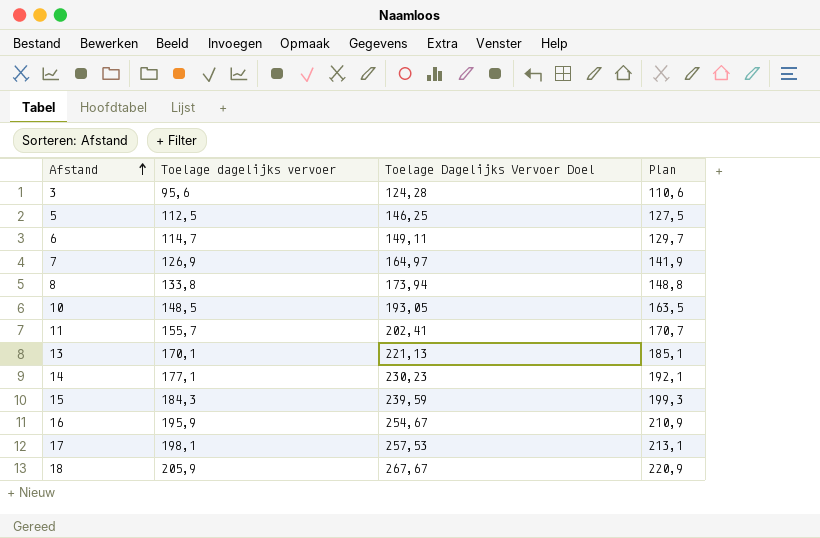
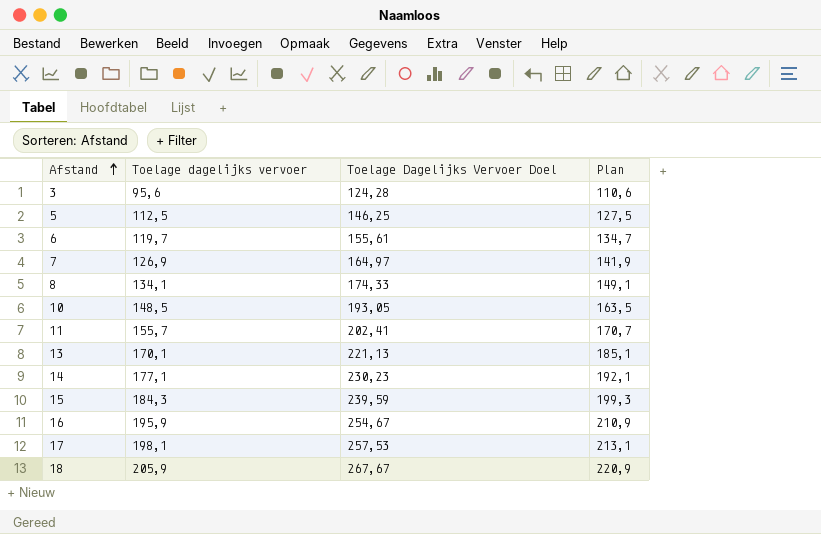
6 | Toelage dagelijks vervoer: 114,7 -> 119,7
6 | Toelage Dagelijks Vervoer Doel: 149,11 -> 155,61
6 | Plan: 129,7 -> 134,7
8 | Toelage dagelijks vervoer: 133,8 -> 134,1
8 | Toelage Dagelijks Vervoer Doel: 173,94 -> 174,33
8 | Plan: 148,8 -> 149,1

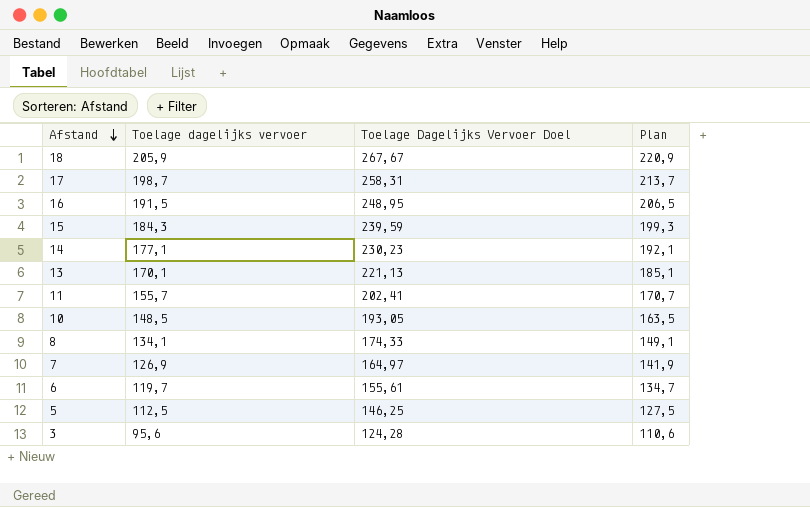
row order: Afstand ascending -> Afstand descending
17 | Toelage dagelijks vervoer: 198,1 -> 198,7
17 | Toelage Dagelijks Vervoer Doel: 257,53 -> 258,31
17 | Plan: 213,1 -> 213,7
16 | Toelage dagelijks vervoer: 195,9 -> 191,5
16 | Toelage Dagelijks Vervoer Doel: 254,67 -> 248,95
16 | Plan: 210,9 -> 206,5

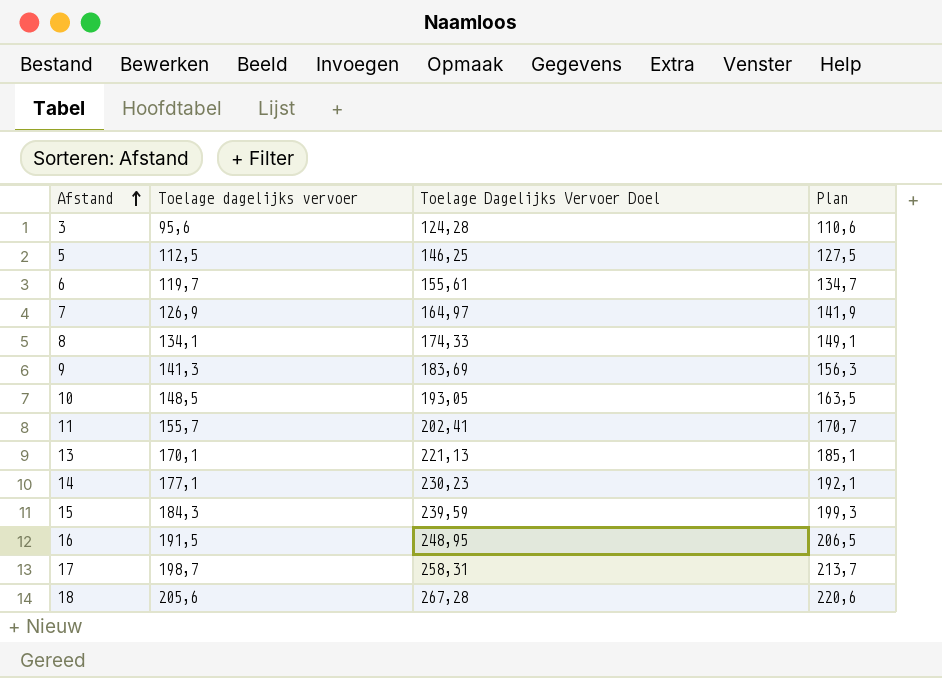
row order: Afstand descending -> Afstand ascending
row 9: none -> 141,3 | 183,69 | 156,3
18 | Toelage dagelijks vervoer: 205,9 -> 205,6
18 | Toelage Dagelijks Vervoer Doel: 267,67 -> 267,28
18 | Plan: 220,9 -> 220,6

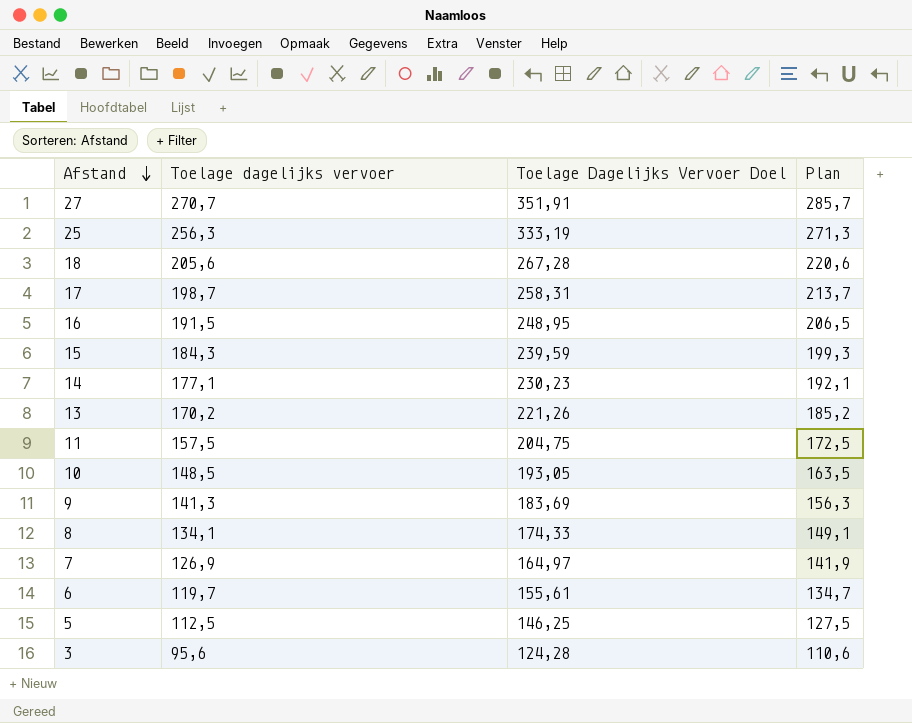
row order: Afstand ascending -> Afstand descending
row 27: none -> 270,7 | 351,91 | 285,7
row 25: none -> 256,3 | 333,19 | 271,3
13 | Toelage dagelijks vervoer: 170,1 -> 170,2
13 | Toelage Dagelijks Vervoer Doel: 221,13 -> 221,26
13 | Plan: 185,1 -> 185,2
11 | Toelage dagelijks vervoer: 155,7 -> 157,5
11 | Toelage Dagelijks Vervoer Doel: 202,41 -> 204,75
11 | Plan: 170,7 -> 172,5

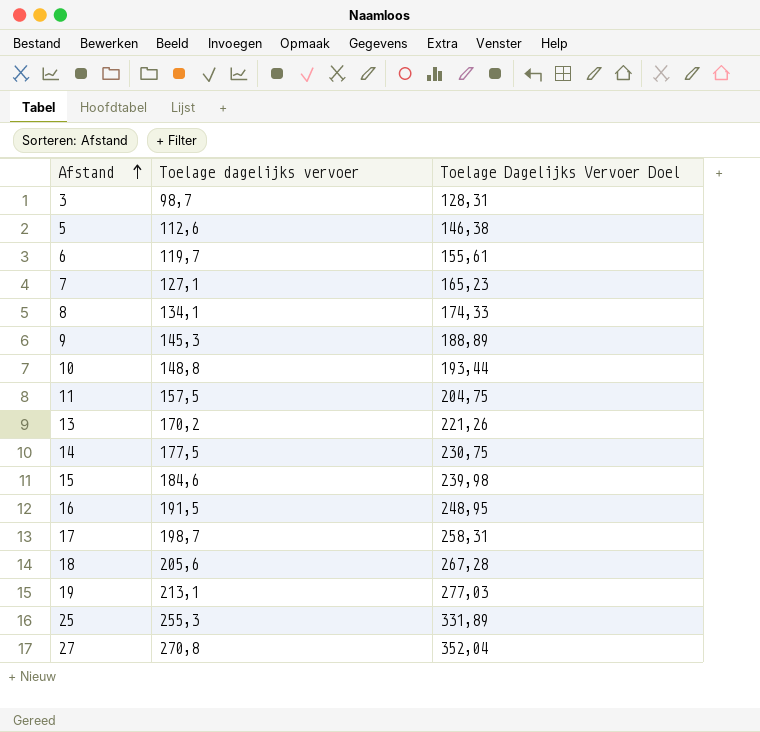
row order: Afstand descending -> Afstand ascending
column Plan | formula: [Toelage dagelijks vervoer] + 15 -> none
3 | Toelage dagelijks vervoer: 95,6 -> 98,7
3 | Toelage Dagelijks Vervoer Doel: 124,28 -> 128,31
5 | Toelage dagelijks vervoer: 112,5 -> 112,6
5 | Toelage Dagelijks Vervoer Doel: 146,25 -> 146,38
7 | Toelage dagelijks vervoer: 126,9 -> 127,1
7 | Toelage Dagelijks Vervoer Doel: 164,97 -> 165,23
9 | Toelage dagelijks vervoer: 141,3 -> 145,3
9 | Toelage Dagelijks Vervoer Doel: 183,69 -> 188,89
10 | Toelage dagelijks vervoer: 148,5 -> 148,8
10 | Toelage Dagelijks Vervoer Doel: 193,05 -> 193,44
14 | Toelage dagelijks vervoer: 177,1 -> 177,5
14 | Toelage Dagelijks Vervoer Doel: 230,23 -> 230,75
15 | Toelage dagelijks vervoer: 184,3 -> 184,6
15 | Toelage Dagelijks Vervoer Doel: 239,59 -> 239,98
row 19: none -> 213,1 | 277,03
25 | Toelage dagelijks vervoer: 256,3 -> 255,3
25 | Toelage Dagelijks Vervoer Doel: 333,19 -> 331,89
27 | Toelage dagelijks vervoer: 270,7 -> 270,8
27 | Toelage Dagelijks Vervoer Doel: 351,91 -> 352,04

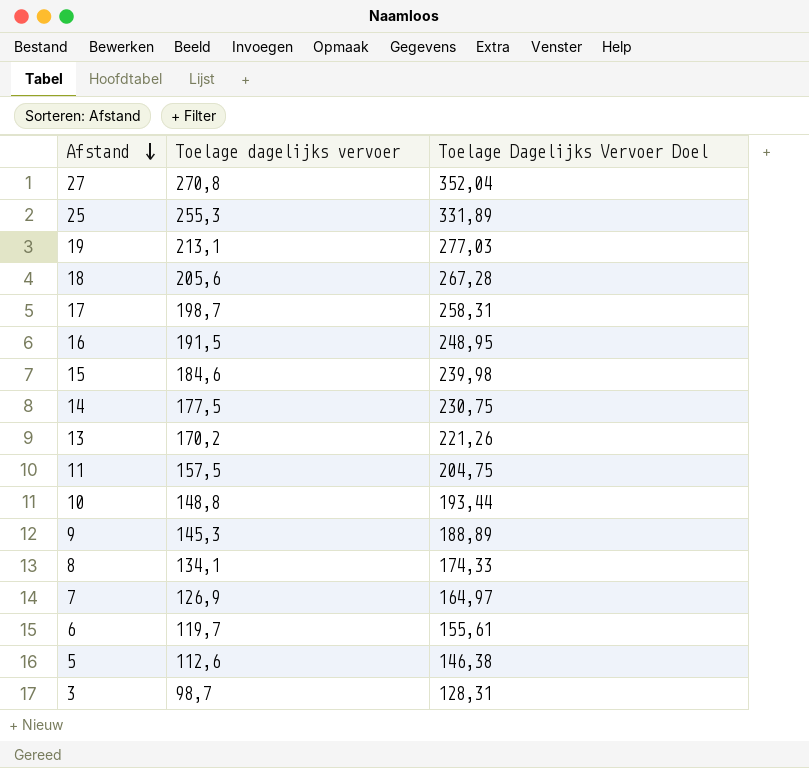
row order: Afstand ascending -> Afstand descending
7 | Toelage dagelijks vervoer: 127,1 -> 126,9
7 | Toelage Dagelijks Vervoer Doel: 165,23 -> 164,97

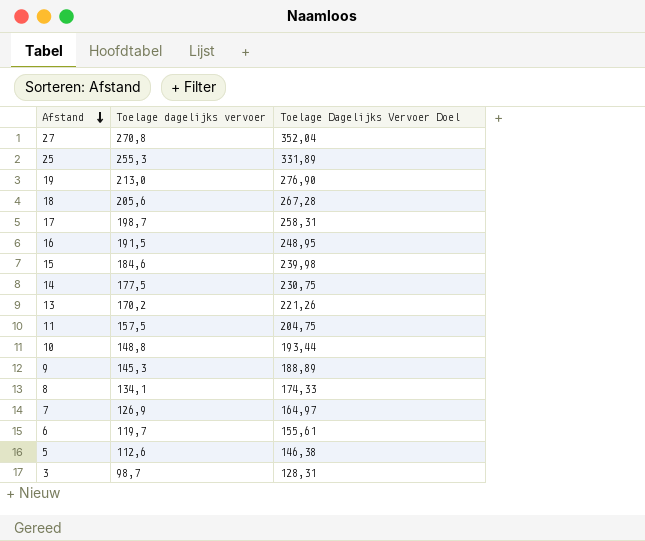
19 | Toelage dagelijks vervoer: 213,1 -> 213,0
19 | Toelage Dagelijks Vervoer Doel: 277,03 -> 276,90

